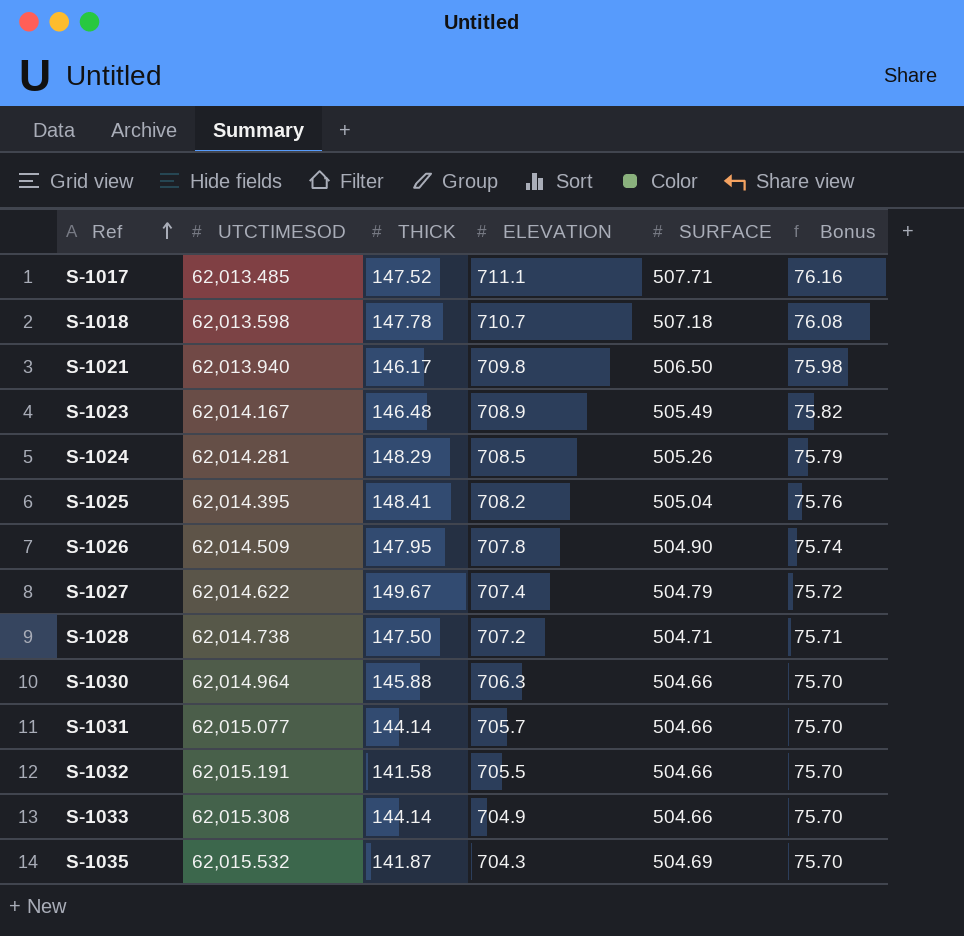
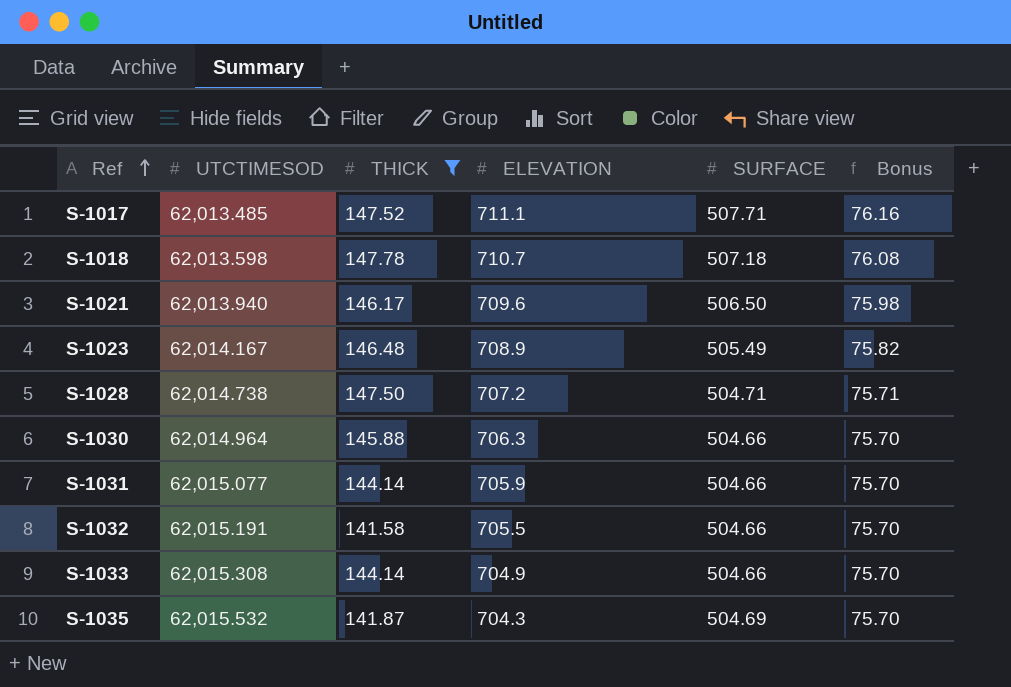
filter: none -> THICK <= 147.78
S-1021 | ELEVATION: 709.8 -> 709.6
S-1031 | ELEVATION: 705.7 -> 705.9

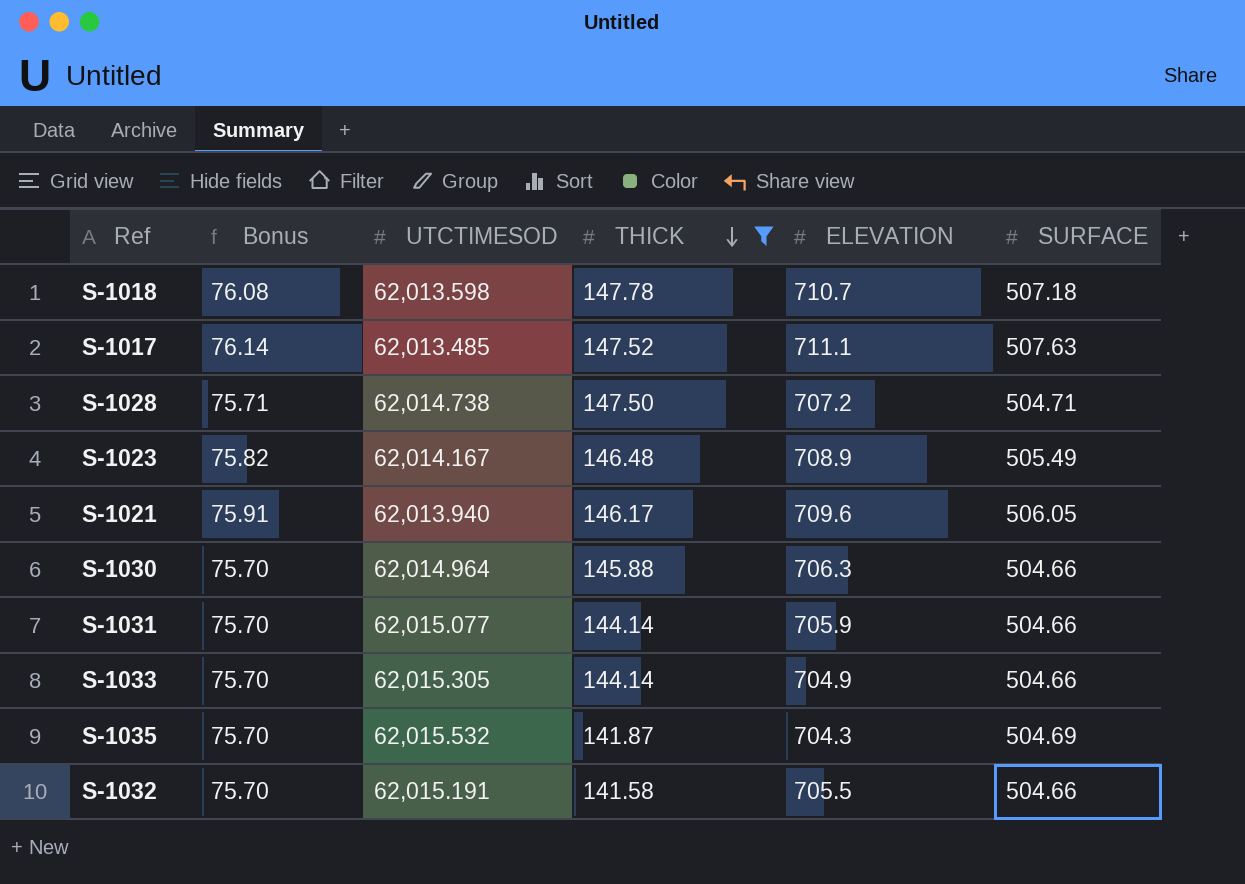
row order: Ref ascending -> THICK descending
column Bonus | position: 6 -> 2
S-1017 | Bonus: 76.16 -> 76.14
S-1017 | SURFACE: 507.71 -> 507.63
S-1021 | Bonus: 75.98 -> 75.91
S-1021 | SURFACE: 506.50 -> 506.05
S-1033 | UTCTIMESOD: 62,015.308 -> 62,015.305

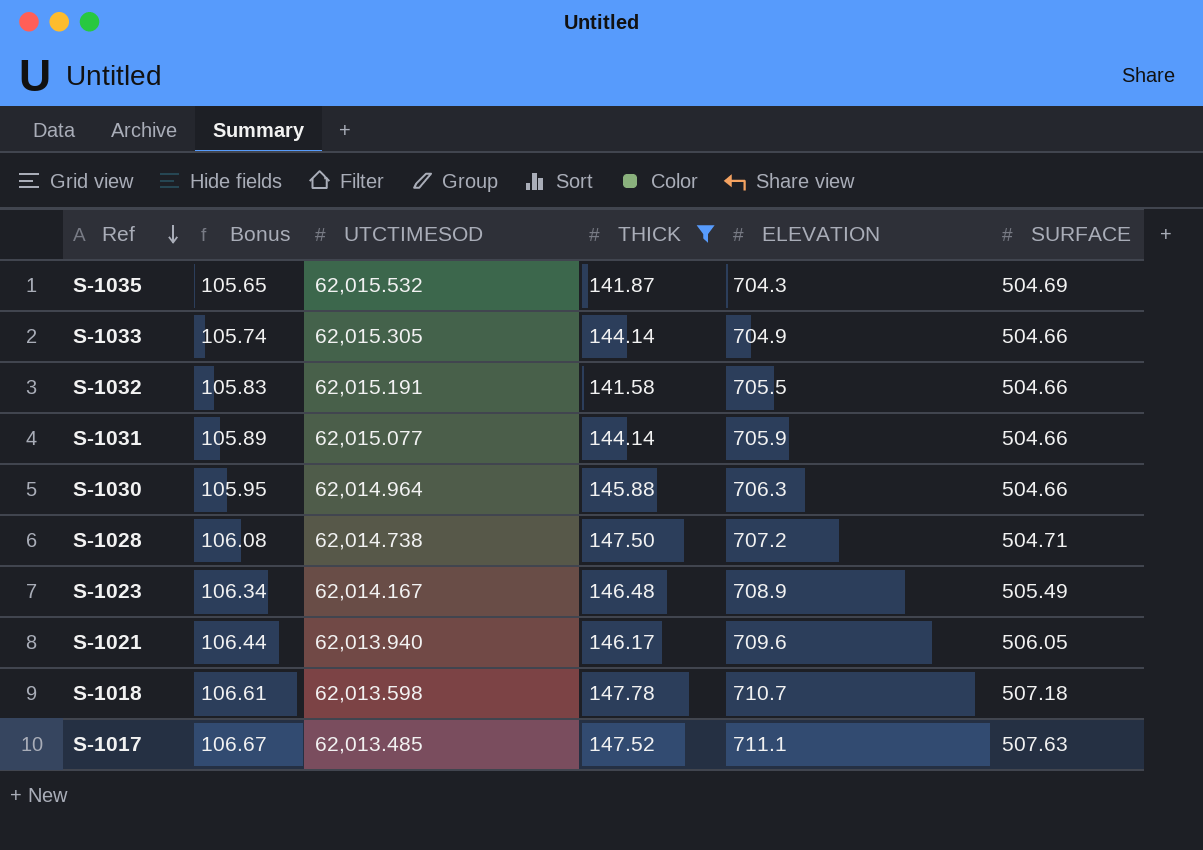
row order: THICK descending -> Ref descending
column Bonus | formula: [SURFACE] * 0.15 -> [ELEVATION] * 0.15

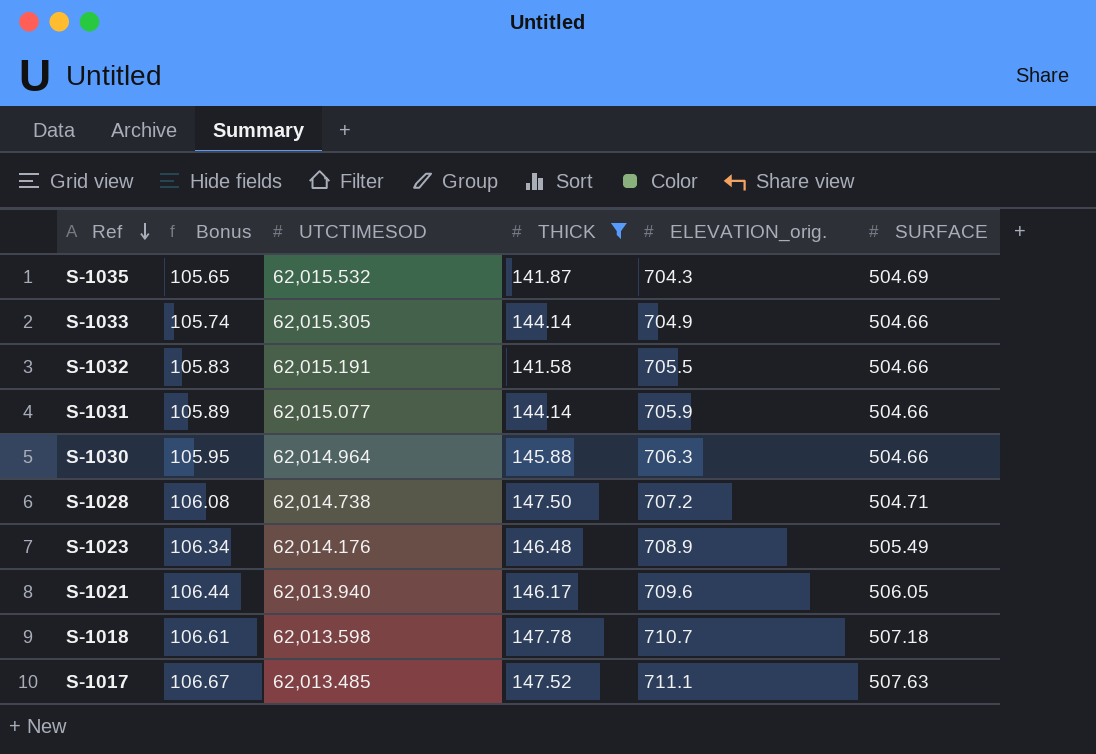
column name: ELEVATION -> ELEVATION_orig.
S-1023 | UTCTIMESOD: 62,014.167 -> 62,014.176

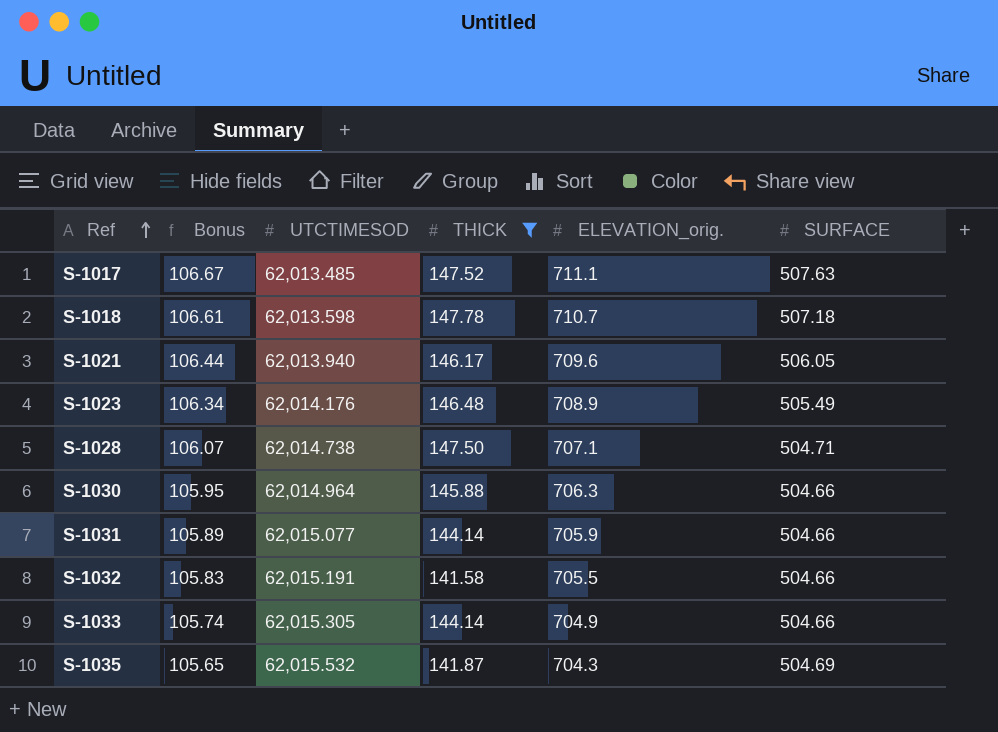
row order: Ref descending -> Ref ascending
S-1028 | Bonus: 106.08 -> 106.07
S-1028 | ELEVATION_orig.: 707.2 -> 707.1

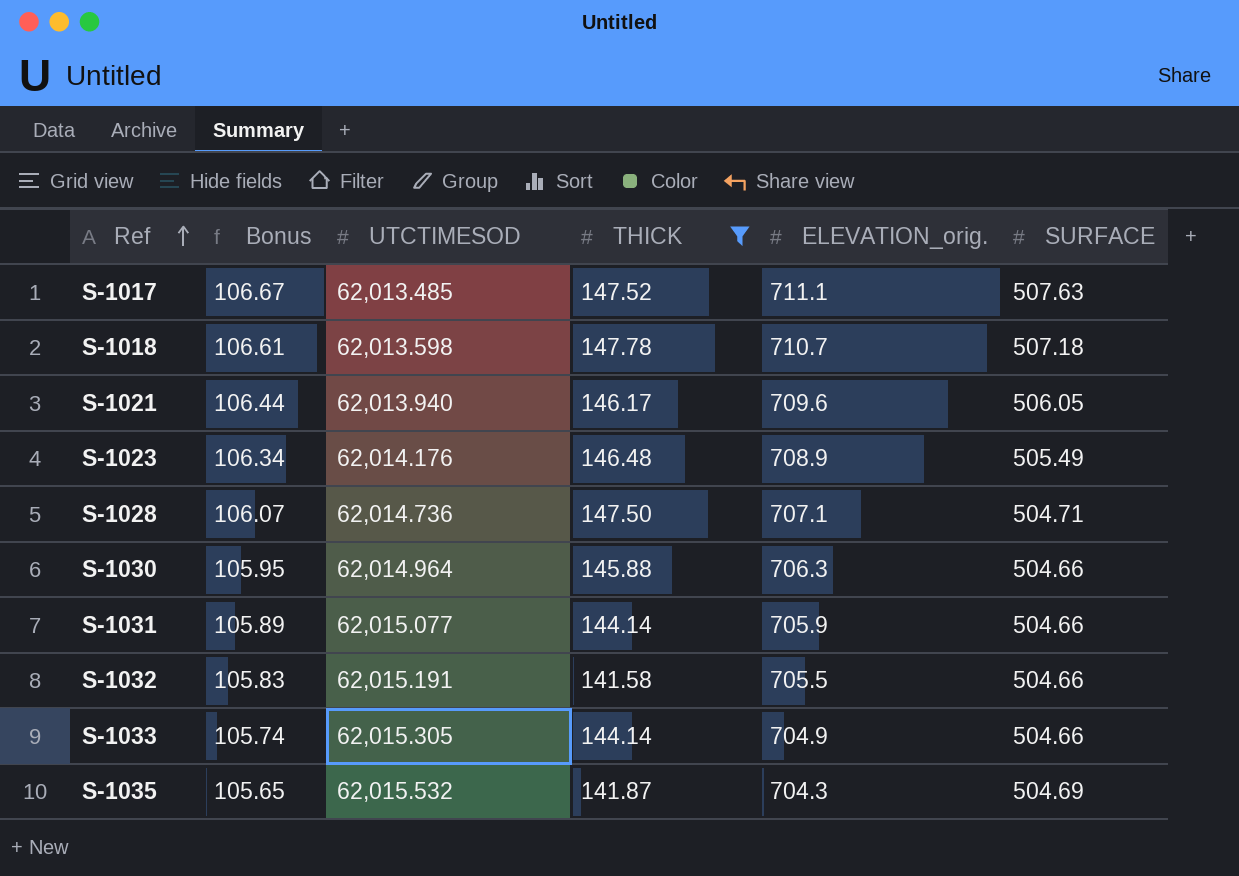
S-1028 | UTCTIMESOD: 62,014.738 -> 62,014.736

